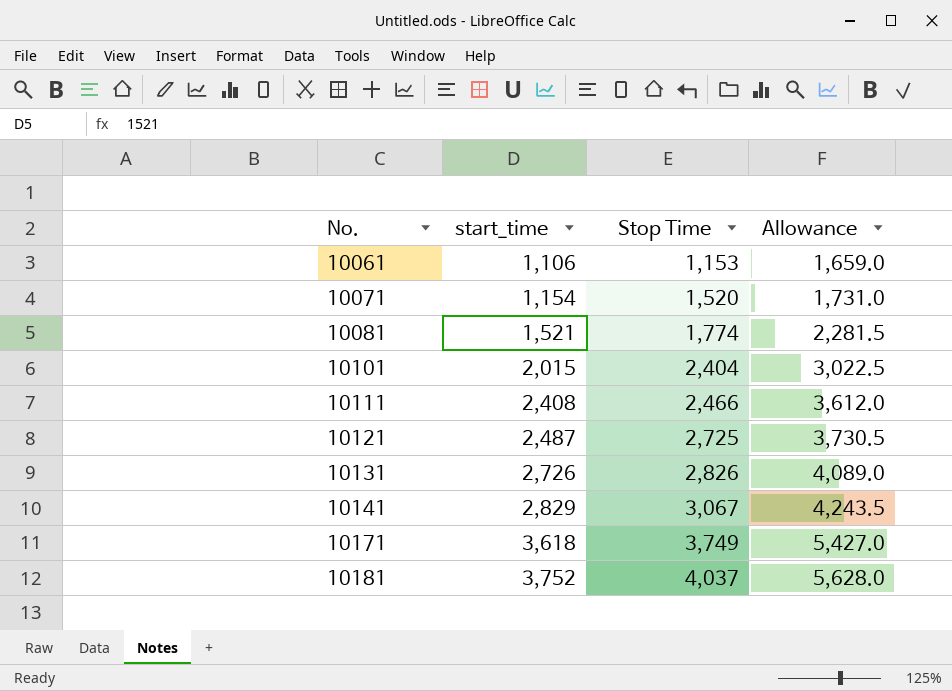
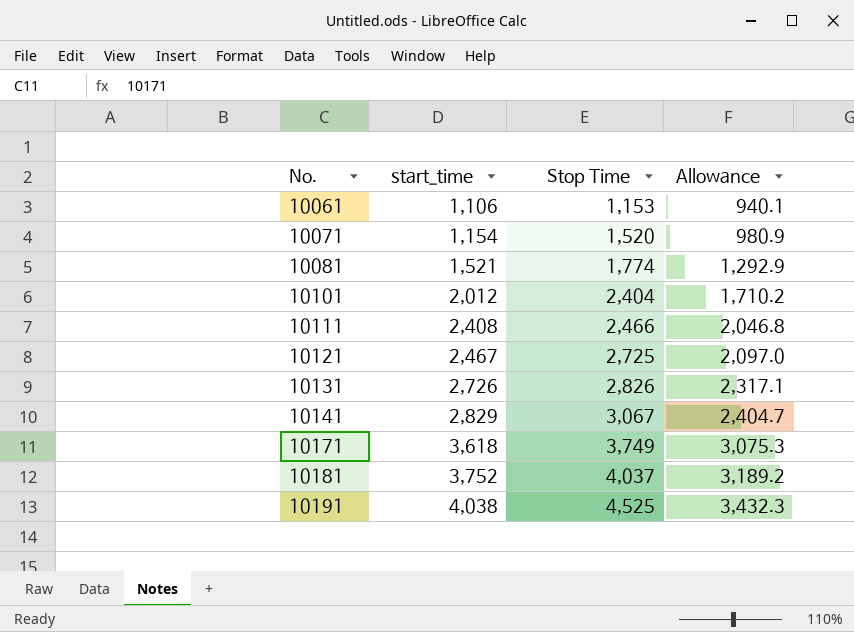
column Allowance | formula: [start_time] * 1.5 -> [start_time] * 0.85
10101 | start_time: 2,015 -> 2,012
10121 | start_time: 2,487 -> 2,467
row 10191: none -> 4,038 | 4,525 | 3,432.3

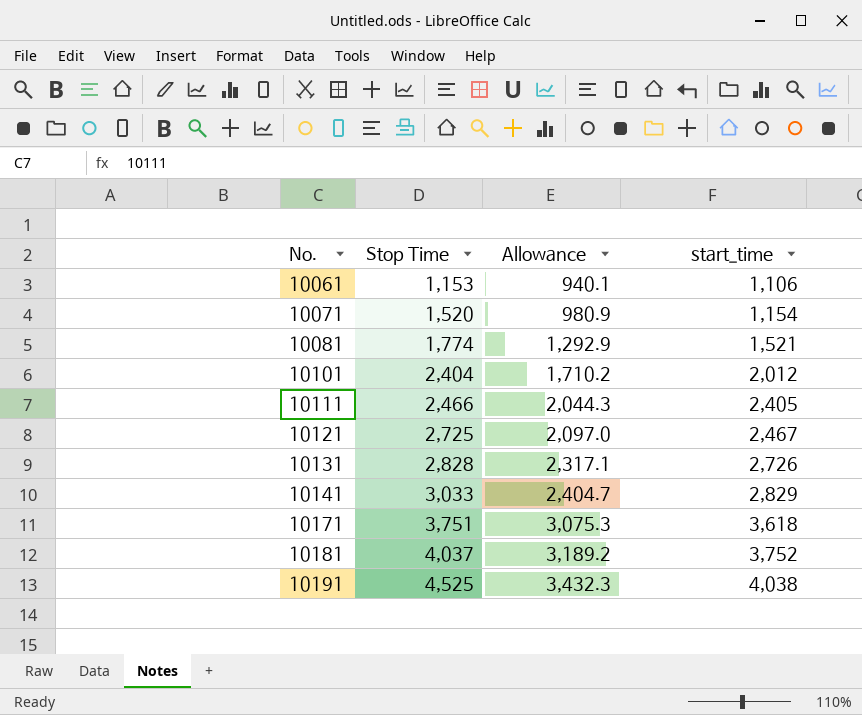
column start_time | position: 2 -> 4
10111 | Allowance: 2,046.8 -> 2,044.3
10111 | start_time: 2,408 -> 2,405
10131 | Stop Time: 2,826 -> 2,828
10141 | Stop Time: 3,067 -> 3,033
10171 | Stop Time: 3,749 -> 3,751

